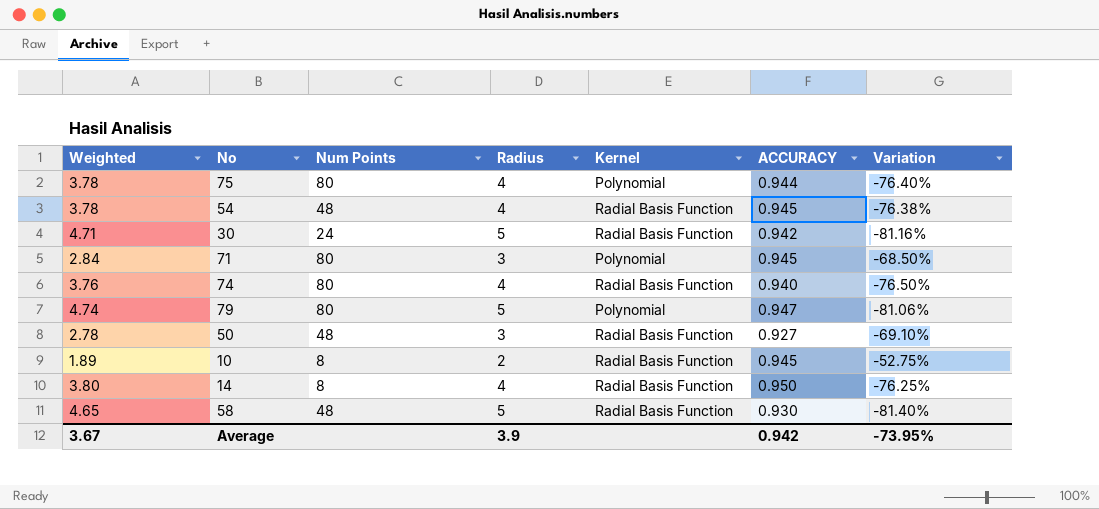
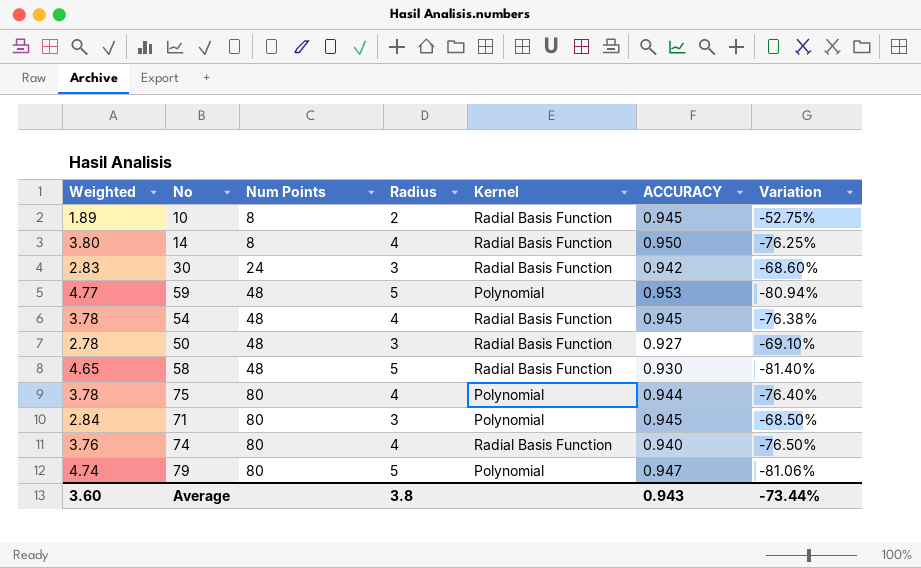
row order: none -> Num Points ascending
30 | Weighted: 4.71 -> 2.83
30 | Radius: 5 -> 3
30 | Variation: -81.16% -> -68.60%
row 59: none -> 4.77 | 48 | 5 | Polynomial | 0.953 | -80.94%
Average | Weighted: 3.67 -> 3.60
Average | Radius: 3.9 -> 3.8
Average | ACCURACY: 0.942 -> 0.943
Average | Variation: -73.95% -> -73.44%

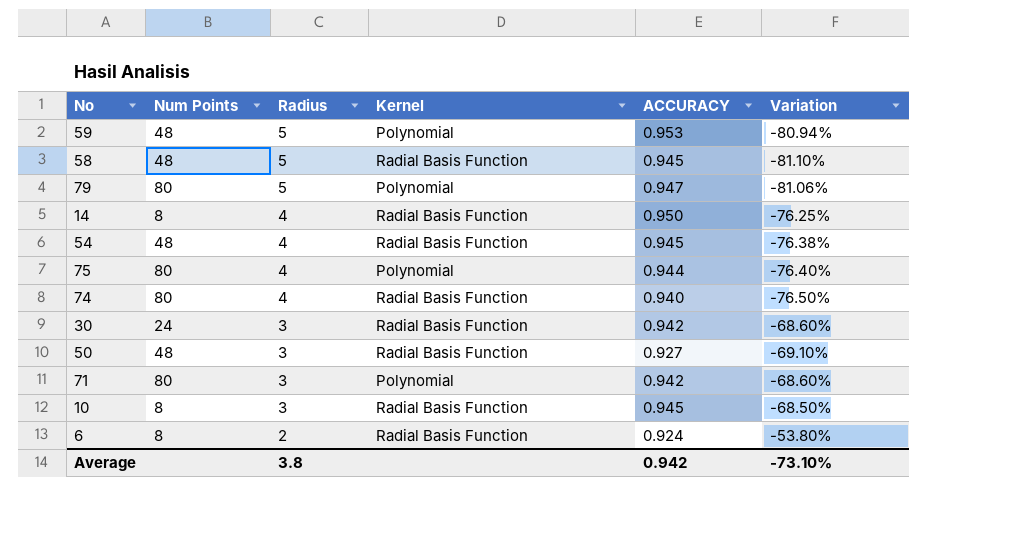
row order: Num Points ascending -> Radius descending
column Weighted | formula: [Radius] * [ACCURACY] -> none
58 | ACCURACY: 0.930 -> 0.945
58 | Variation: -81.40% -> -81.10%
71 | ACCURACY: 0.945 -> 0.942
71 | Variation: -68.50% -> -68.60%
10 | Radius: 2 -> 3
10 | Variation: -52.75% -> -68.50%
row 6: none -> 8 | 2 | Radial Basis Function | 0.924 | -53.80%
Average | ACCURACY: 0.943 -> 0.942
Average | Variation: -73.44% -> -73.10%

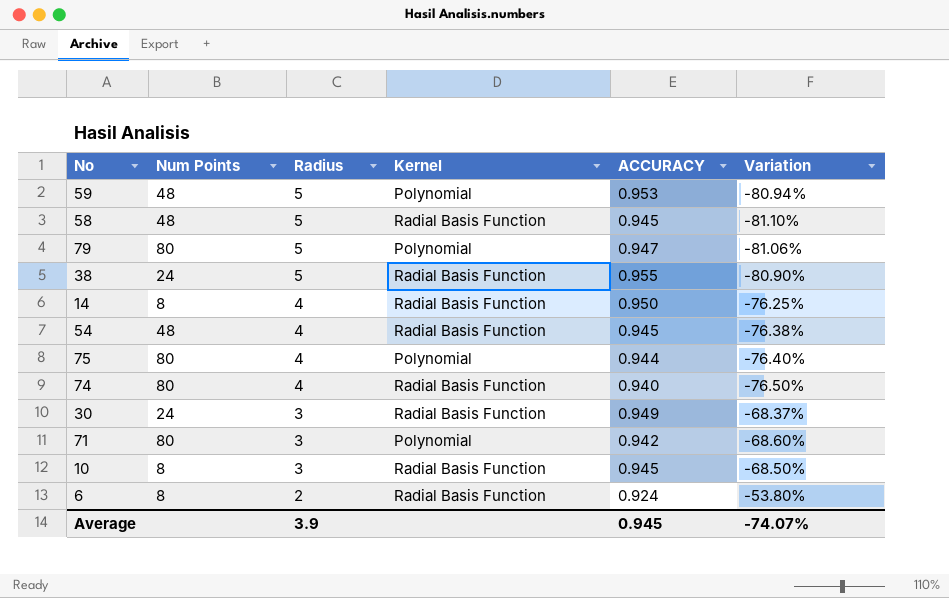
row 50: 48 | 3 | Radial Basis Function | 0.927 | -69.10% -> none
row 38: none -> 24 | 5 | Radial Basis Function | 0.955 | -80.90%
30 | ACCURACY: 0.942 -> 0.949
30 | Variation: -68.60% -> -68.37%
Average | Radius: 3.8 -> 3.9
Average | ACCURACY: 0.942 -> 0.945
Average | Variation: -73.10% -> -74.07%

